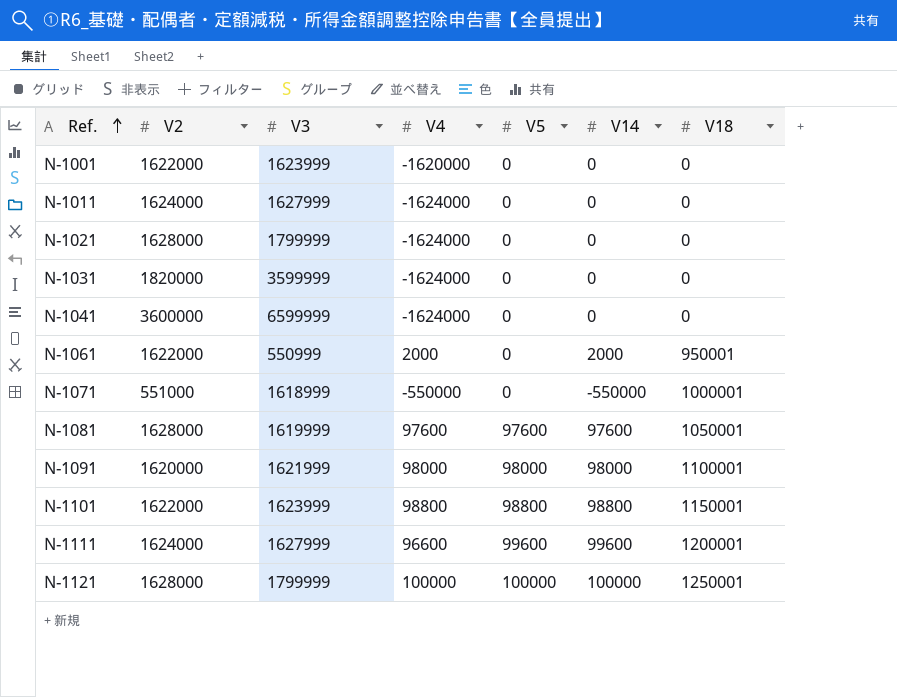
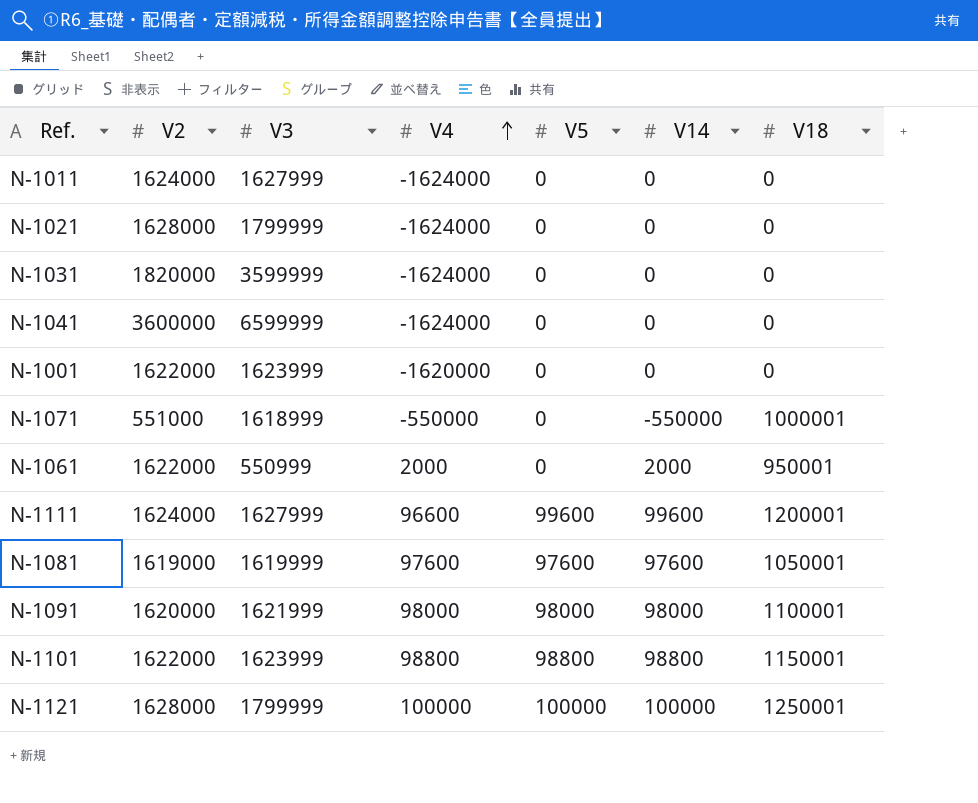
row order: Ref. ascending -> V4 ascending
N-1081 | V2: 1628000 -> 1619000

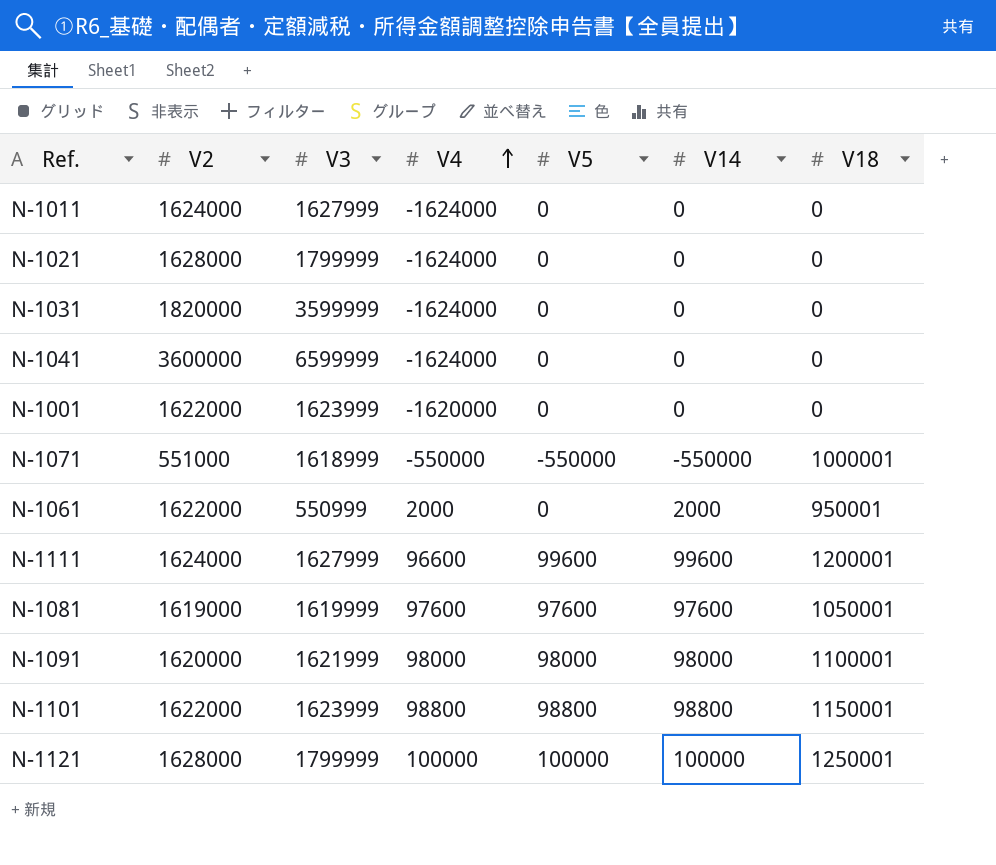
N-1071 | V5: 0 -> -550000

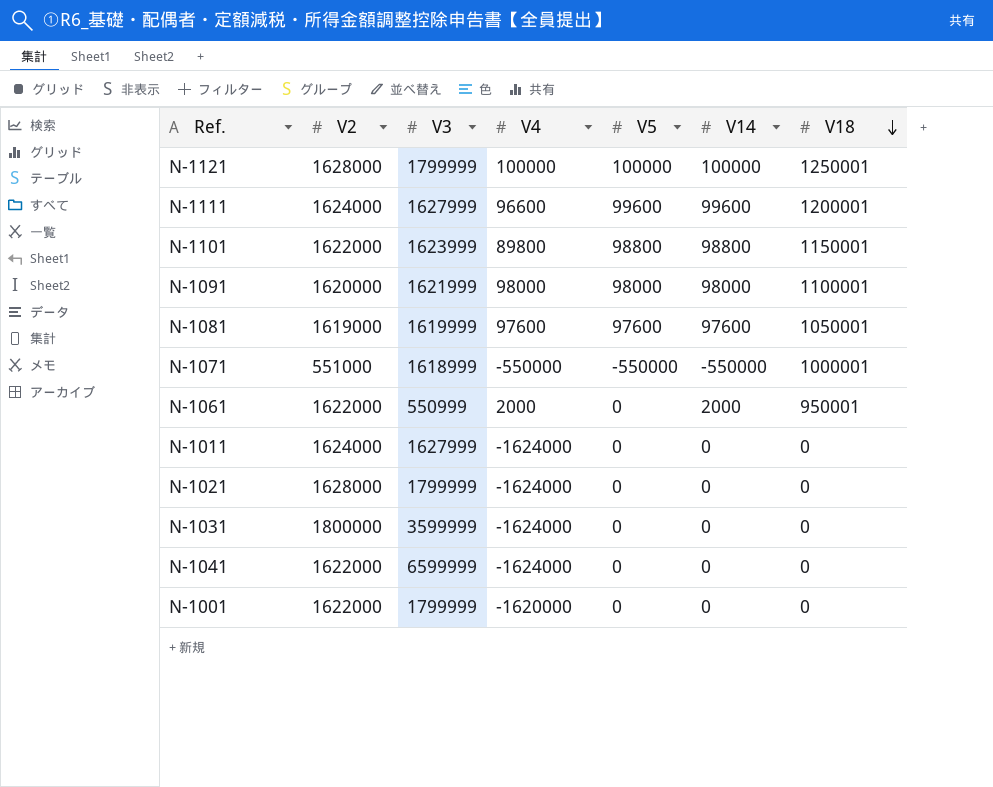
row order: V4 ascending -> V18 descending
N-1101 | V4: 98800 -> 89800
N-1031 | V2: 1820000 -> 1800000
N-1041 | V2: 3600000 -> 1622000
N-1001 | V3: 1623999 -> 1799999

